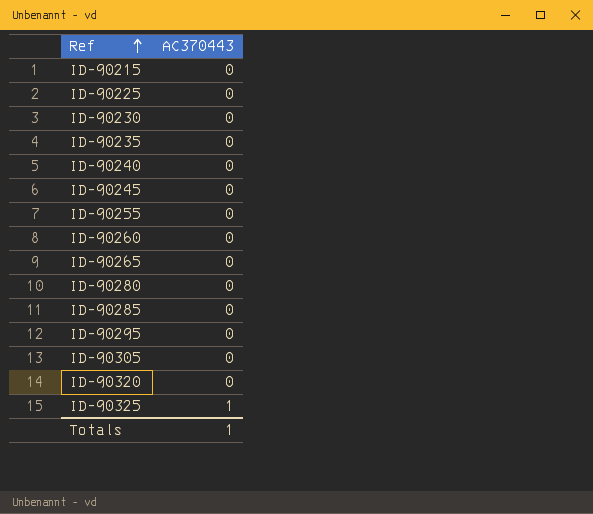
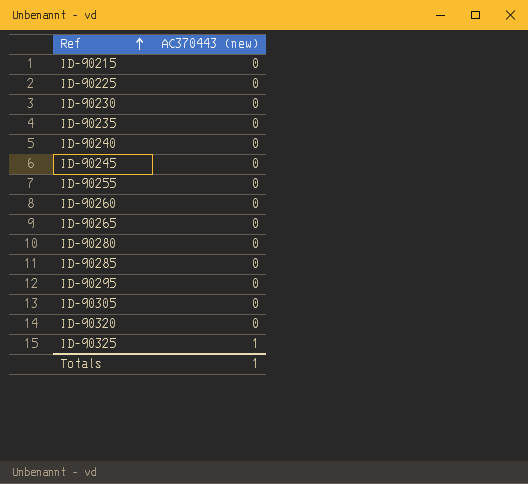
column name: AC370443 -> AC370443 (new)

